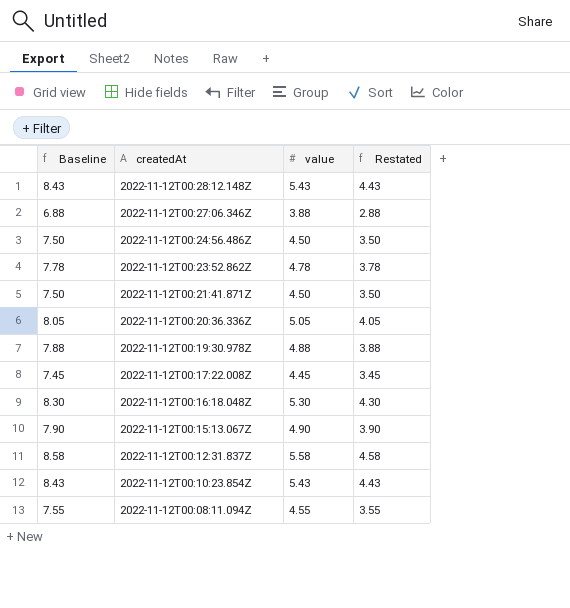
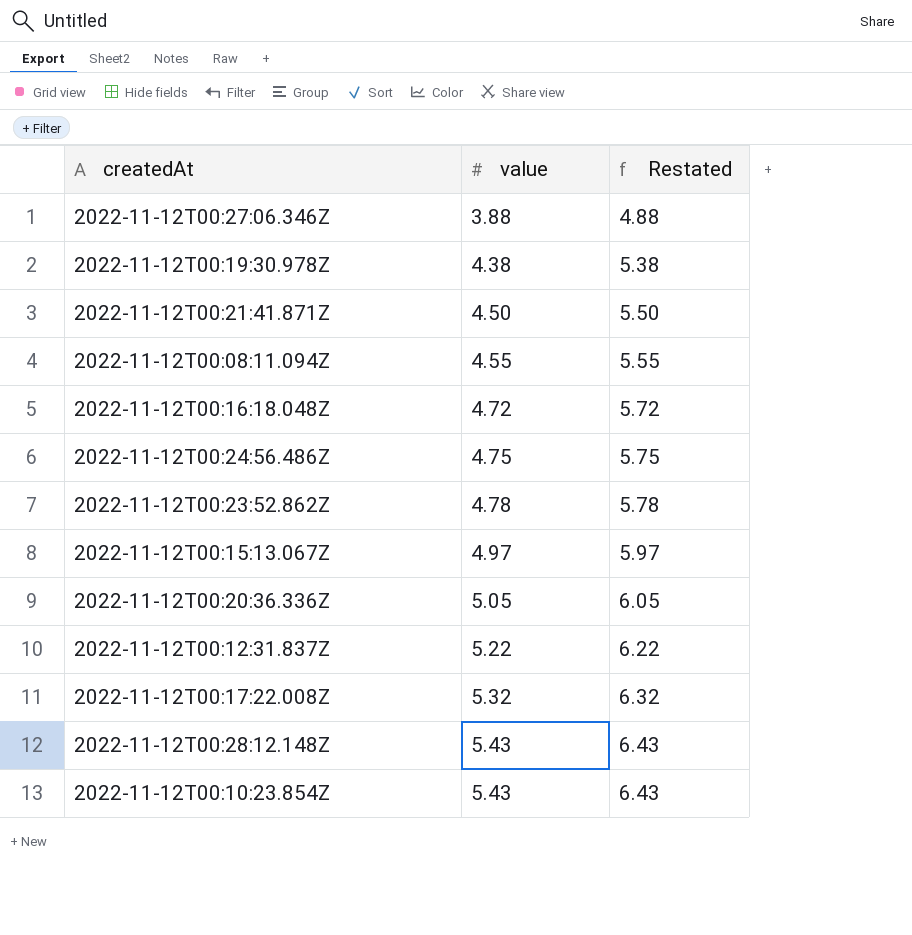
row order: createdAt descending -> value ascending
column Baseline | formula: [value] + 3 -> none
column Restated | formula: [value] - 1 -> [value] + 1
2022-11-12T00:19:30.978Z | value: 4.88 -> 4.38
2022-11-12T00:16:18.048Z | value: 5.30 -> 4.72
2022-11-12T00:24:56.486Z | value: 4.50 -> 4.75
2022-11-12T00:15:13.067Z | value: 4.90 -> 4.97
2022-11-12T00:12:31.837Z | value: 5.58 -> 5.22
2022-11-12T00:17:22.008Z | value: 4.45 -> 5.32

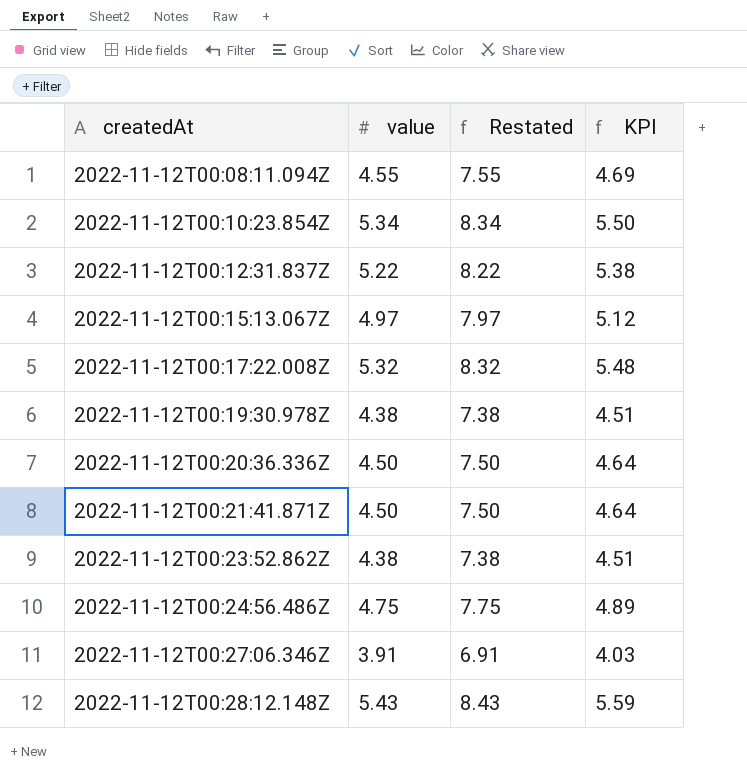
row order: value ascending -> createdAt ascending
column Restated | formula: [value] + 1 -> [value] + 3
column KPI | formula: none -> [value] * 1.03
row 2022-11-12T00:16:18.048Z: 4.72 | 5.72 -> none
2022-11-12T00:10:23.854Z | value: 5.43 -> 5.34
2022-11-12T00:20:36.336Z | value: 5.05 -> 4.50
2022-11-12T00:23:52.862Z | value: 4.78 -> 4.38
2022-11-12T00:27:06.346Z | value: 3.88 -> 3.91

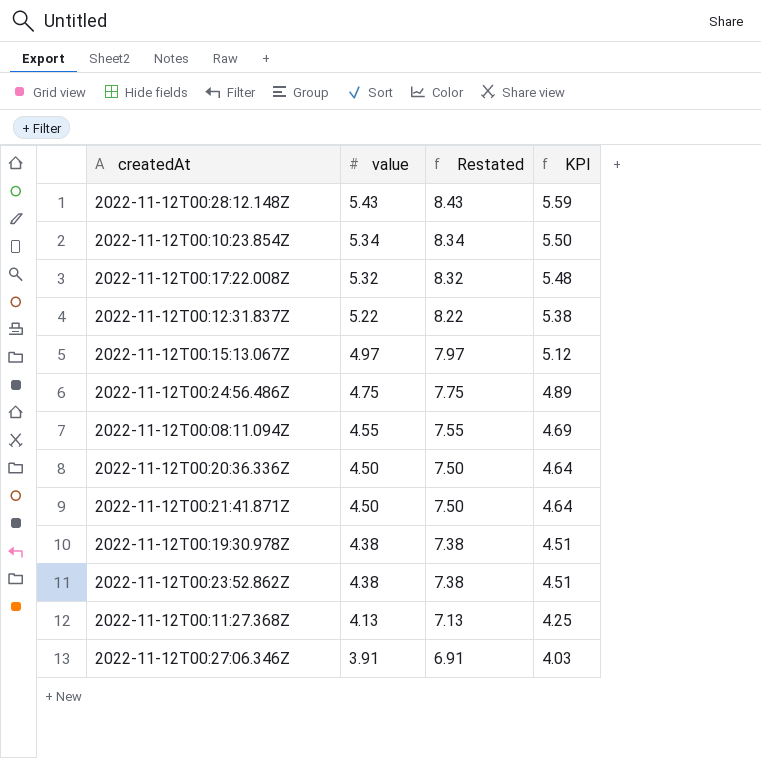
row order: createdAt ascending -> value descending
row 2022-11-12T00:11:27.368Z: none -> 4.13 | 7.13 | 4.25

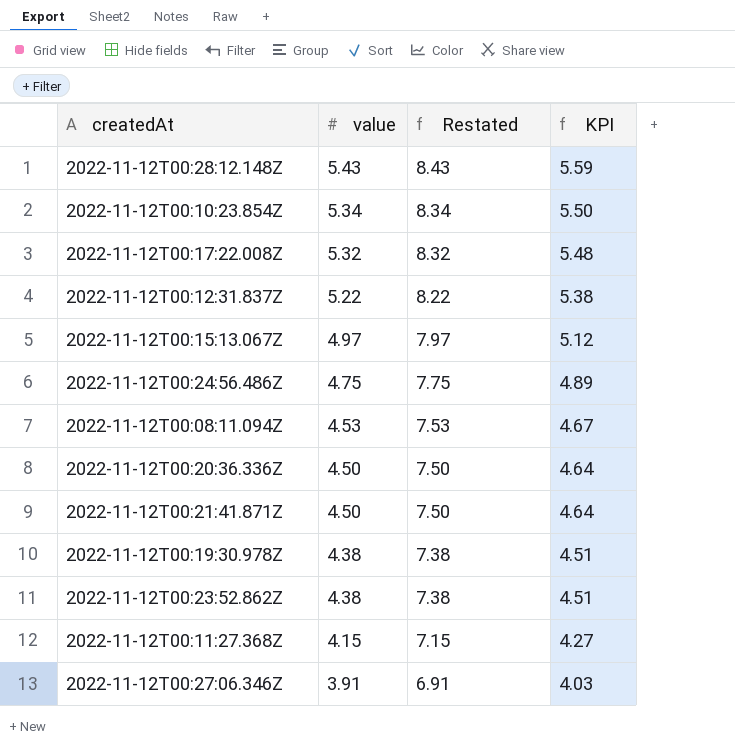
2022-11-12T00:08:11.094Z | value: 4.55 -> 4.53
2022-11-12T00:08:11.094Z | Restated: 7.55 -> 7.53
2022-11-12T00:08:11.094Z | KPI: 4.69 -> 4.67
2022-11-12T00:11:27.368Z | value: 4.13 -> 4.15
2022-11-12T00:11:27.368Z | Restated: 7.13 -> 7.15
2022-11-12T00:11:27.368Z | KPI: 4.25 -> 4.27

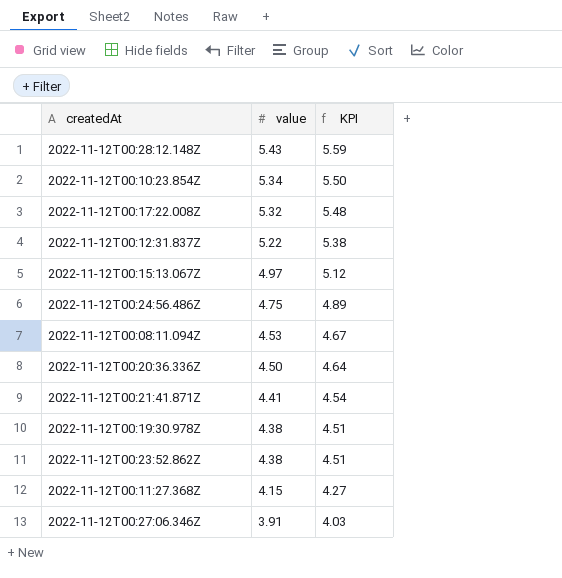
column Restated | formula: [value] + 3 -> none
2022-11-12T00:21:41.871Z | value: 4.50 -> 4.41
2022-11-12T00:21:41.871Z | KPI: 4.64 -> 4.54

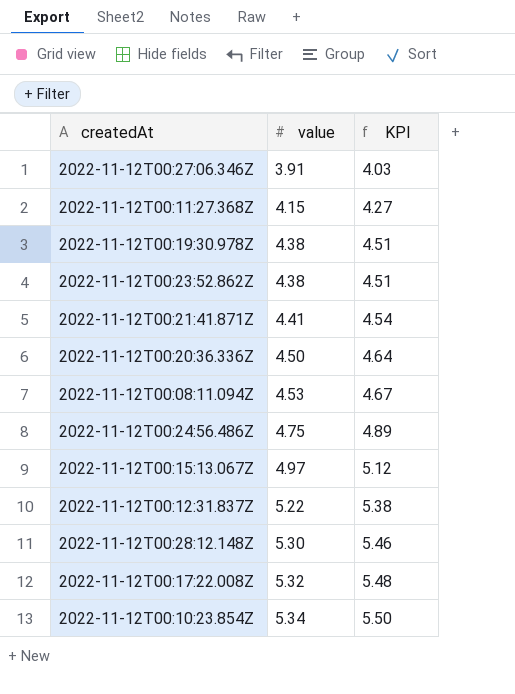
row order: value descending -> value ascending
2022-11-12T00:28:12.148Z | value: 5.43 -> 5.30
2022-11-12T00:28:12.148Z | KPI: 5.59 -> 5.46

